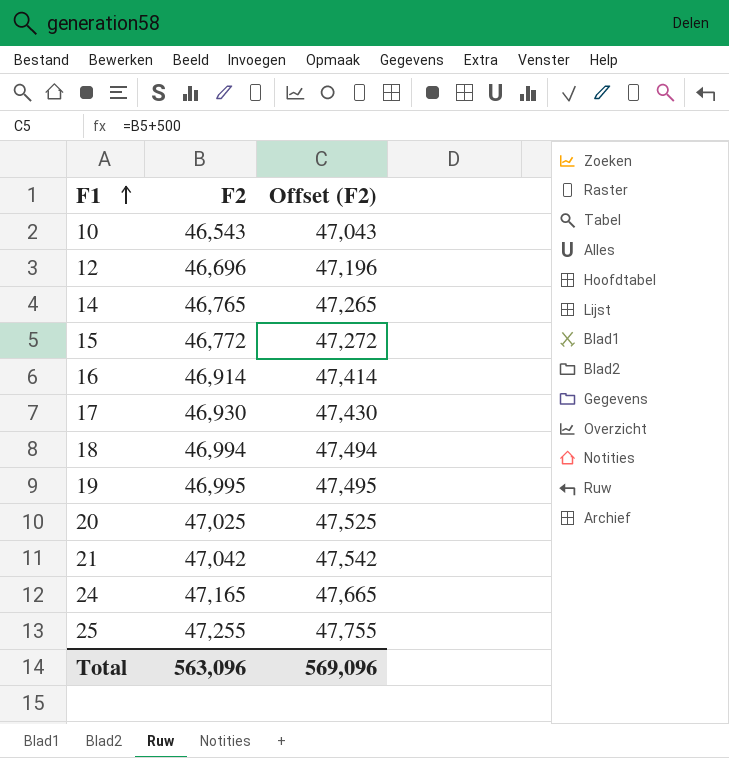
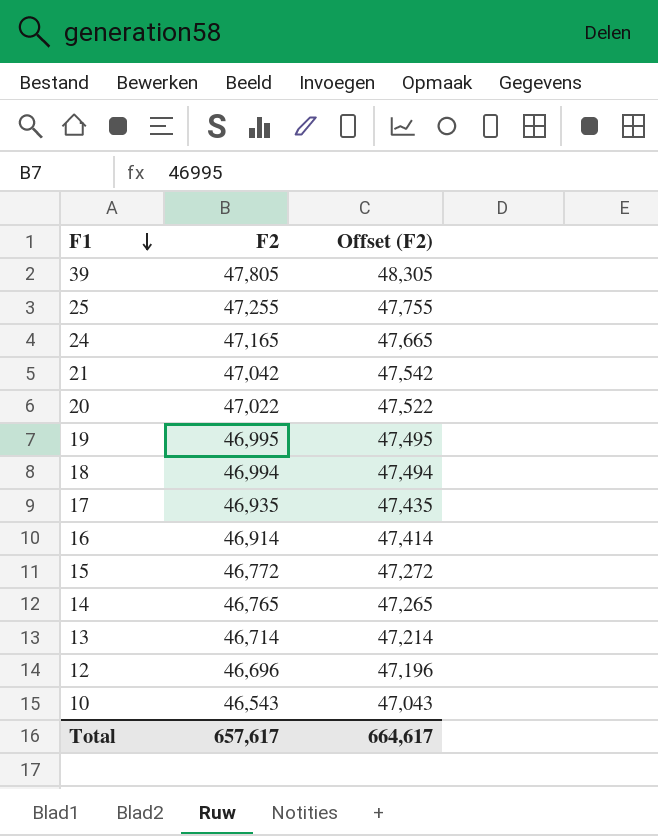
row order: F1 ascending -> F1 descending
row 39: none -> 47,805 | 48,305
20 | F2: 47,025 -> 47,022
20 | Offset (F2): 47,525 -> 47,522
17 | F2: 46,930 -> 46,935
17 | Offset (F2): 47,430 -> 47,435
row 13: none -> 46,714 | 47,214
Total | F2: 563,096 -> 657,617
Total | Offset (F2): 569,096 -> 664,617

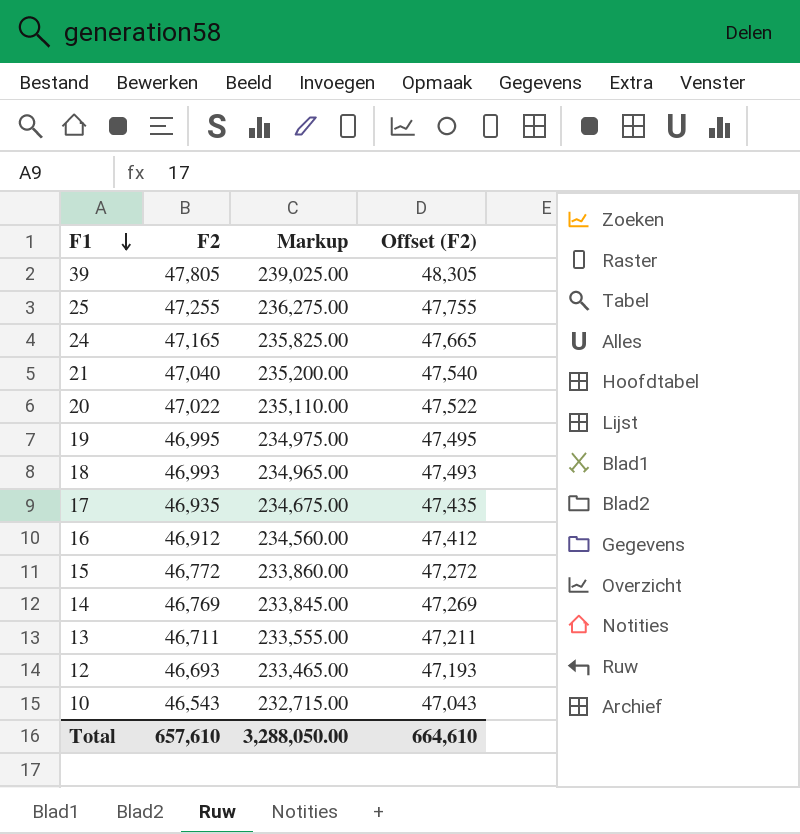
column Markup | formula: none -> [F2] * 5
21 | F2: 47,042 -> 47,040
21 | Offset (F2): 47,542 -> 47,540
18 | F2: 46,994 -> 46,993
18 | Offset (F2): 47,494 -> 47,493
16 | F2: 46,914 -> 46,912
16 | Offset (F2): 47,414 -> 47,412
14 | F2: 46,765 -> 46,769
14 | Offset (F2): 47,265 -> 47,269
13 | F2: 46,714 -> 46,711
13 | Offset (F2): 47,214 -> 47,211
12 | F2: 46,696 -> 46,693
12 | Offset (F2): 47,196 -> 47,193
Total | F2: 657,617 -> 657,610
Total | Offset (F2): 664,617 -> 664,610

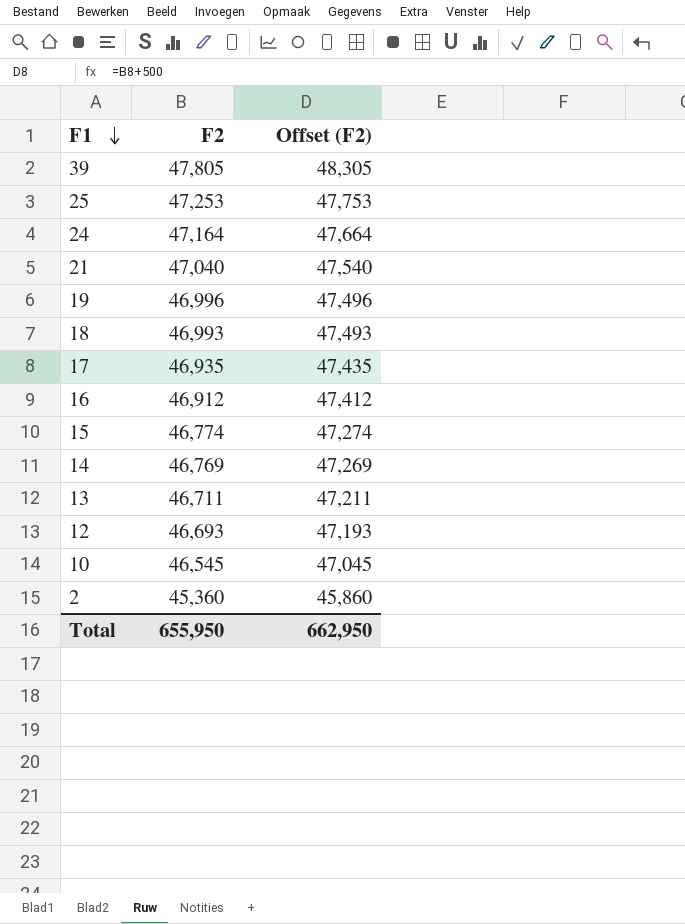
column Markup | formula: [F2] * 5 -> none
row 20: 47,022 | 235,110.00 | 47,522 -> none
25 | F2: 47,255 -> 47,253
25 | Offset (F2): 47,755 -> 47,753
24 | F2: 47,165 -> 47,164
24 | Offset (F2): 47,665 -> 47,664
19 | F2: 46,995 -> 46,996
19 | Offset (F2): 47,495 -> 47,496
15 | F2: 46,772 -> 46,774
15 | Offset (F2): 47,272 -> 47,274
10 | F2: 46,543 -> 46,545
10 | Offset (F2): 47,043 -> 47,045
row 2: none -> 45,360 | 45,860
Total | F2: 657,610 -> 655,950
Total | Offset (F2): 664,610 -> 662,950

